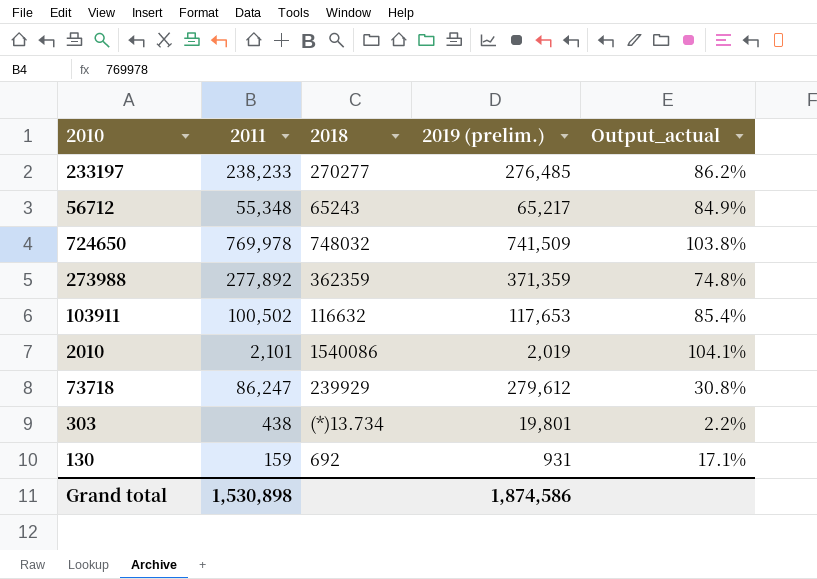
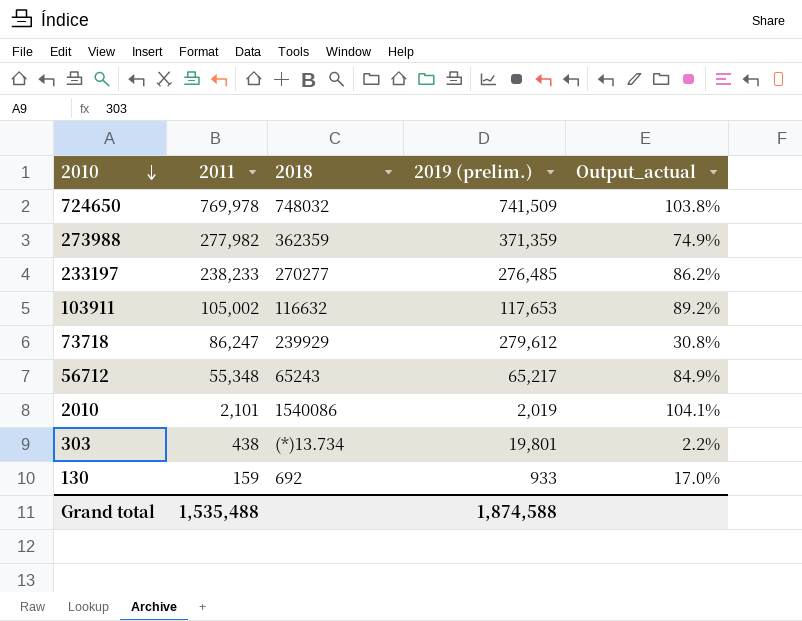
row order: none -> 2010 descending
273988 | 2011: 277,892 -> 277,982
273988 | Output_actual: 74.8% -> 74.9%
103911 | 2011: 100,502 -> 105,002
103911 | Output_actual: 85.4% -> 89.2%
130 | 2019 (prelim.): 931 -> 933
130 | Output_actual: 17.1% -> 17.0%
Grand total | 2011: 1,530,898 -> 1,535,488
Grand total | 2019 (prelim.): 1,874,586 -> 1,874,588

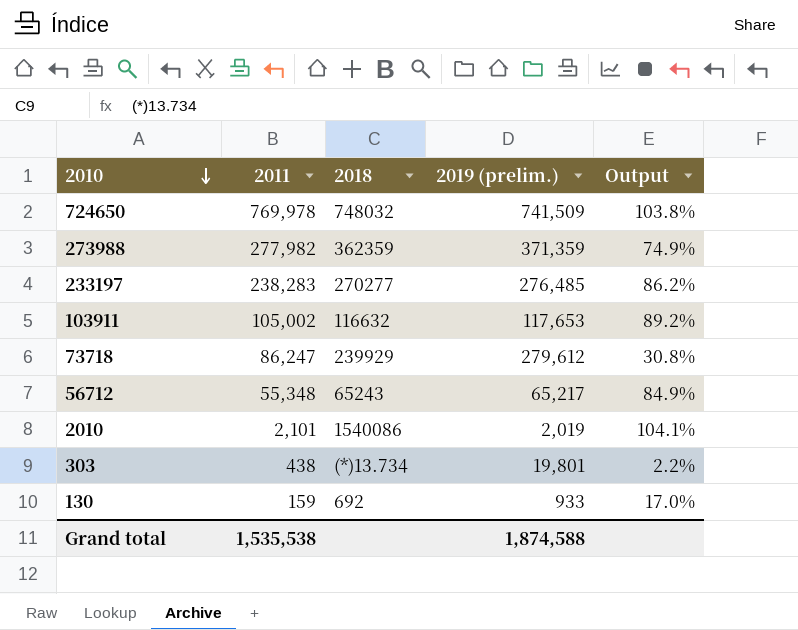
column name: Output_actual -> Output
233197 | 2011: 238,233 -> 238,283
Grand total | 2011: 1,535,488 -> 1,535,538

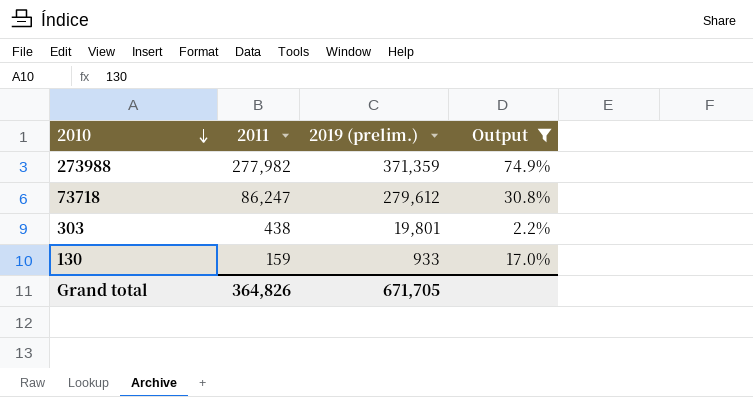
filter: none -> Output <= 74.9%
column 2018 | position: 3 -> none
Grand total | 2011: 1,535,538 -> 364,826
Grand total | 2019 (prelim.): 1,874,588 -> 671,705

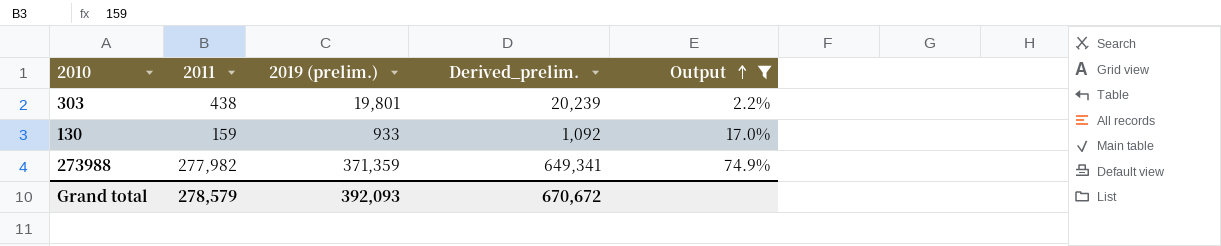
row order: 2010 descending -> Output ascending
column Derived_prelim. | formula: none -> [2011] + [2019 (prelim.)]
row 73718: 86,247 | 279,612 | 30.8% -> none
Grand total | 2011: 364,826 -> 278,579
Grand total | 2019 (prelim.): 671,705 -> 392,093

